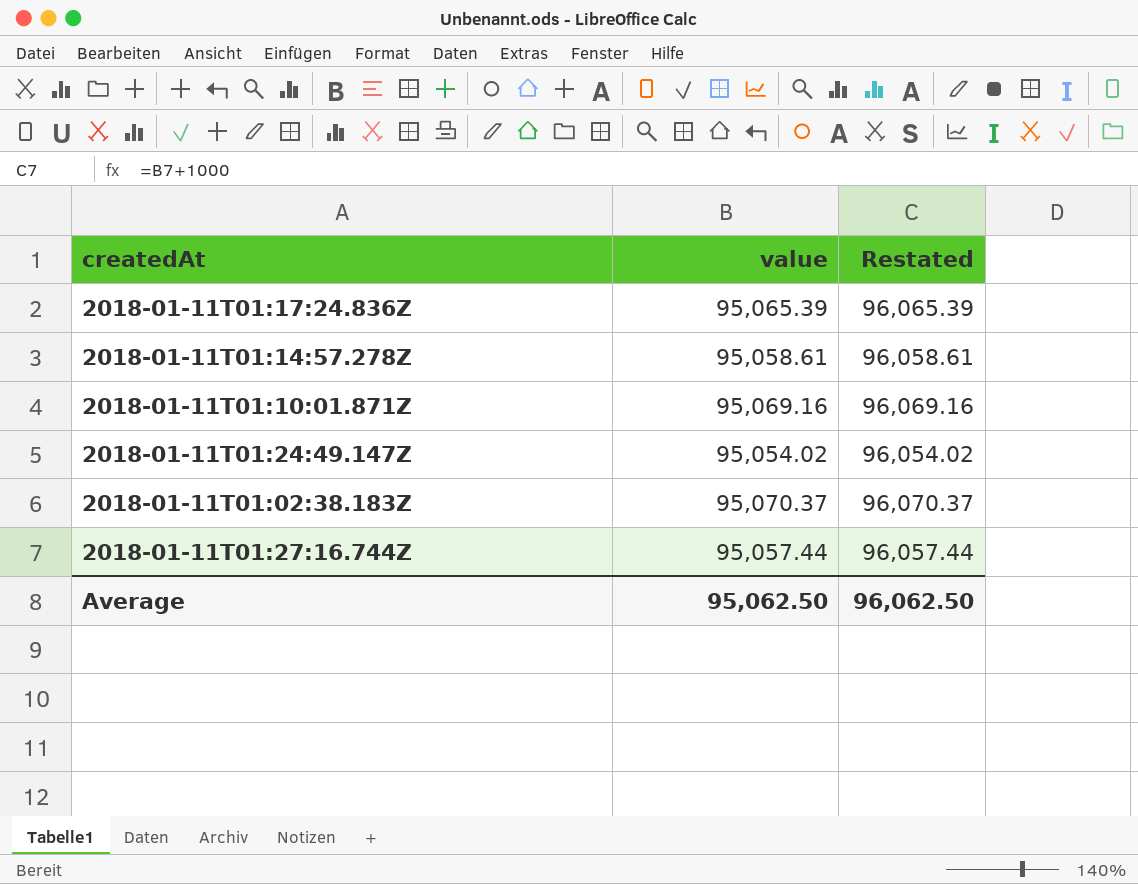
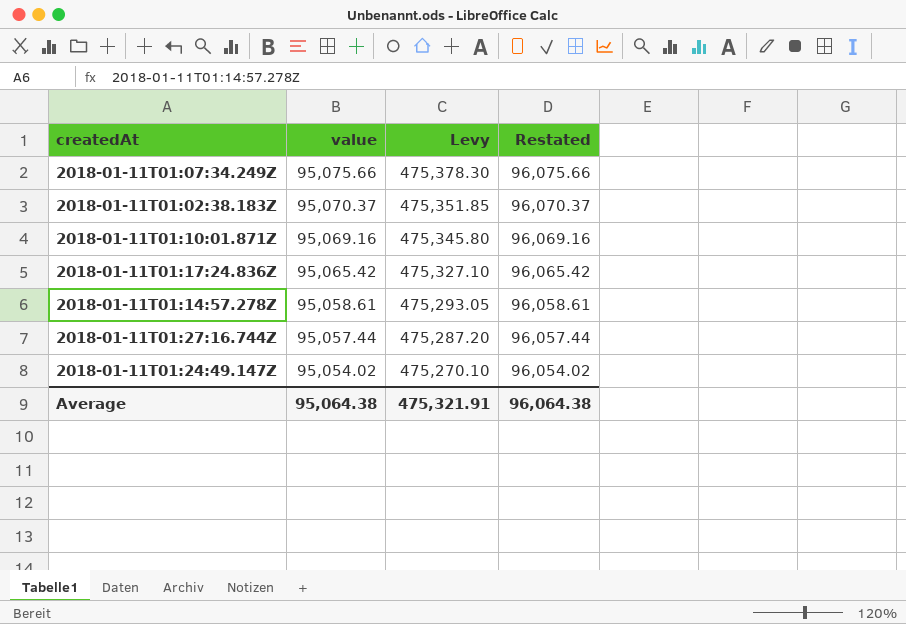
row order: none -> value descending
column Levy | formula: none -> [value] * 5
row 2018-01-11T01:07:34.249Z: none -> 95,075.66 | 475,378.30 | 96,075.66
2018-01-11T01:17:24.836Z | value: 95,065.39 -> 95,065.42
2018-01-11T01:17:24.836Z | Restated: 96,065.39 -> 96,065.42
Average | value: 95,062.50 -> 95,064.38
Average | Restated: 96,062.50 -> 96,064.38

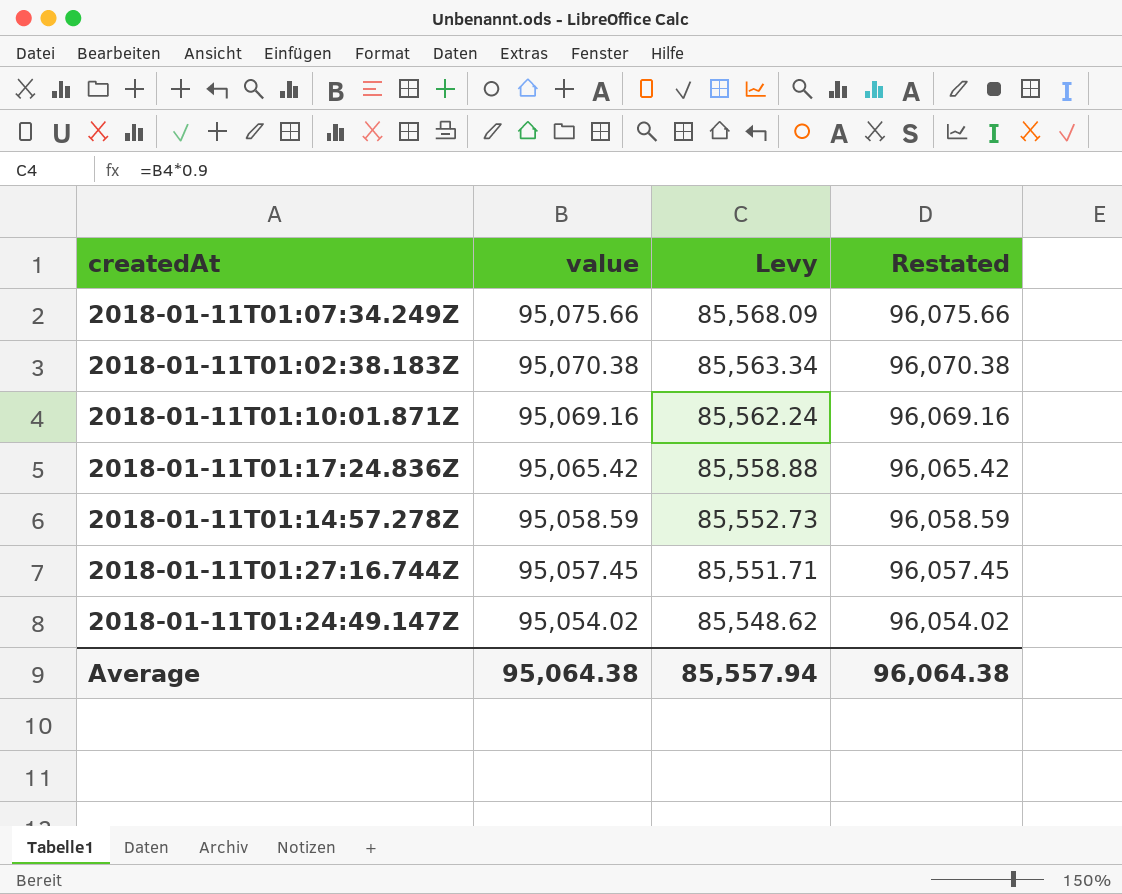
column Levy | formula: [value] * 5 -> [value] * 0.9
2018-01-11T01:02:38.183Z | value: 95,070.37 -> 95,070.38
2018-01-11T01:02:38.183Z | Restated: 96,070.37 -> 96,070.38
2018-01-11T01:14:57.278Z | value: 95,058.61 -> 95,058.59
2018-01-11T01:14:57.278Z | Restated: 96,058.61 -> 96,058.59
2018-01-11T01:27:16.744Z | value: 95,057.44 -> 95,057.45
2018-01-11T01:27:16.744Z | Restated: 96,057.44 -> 96,057.45
Average | Levy: 475,321.91 -> 85,557.94

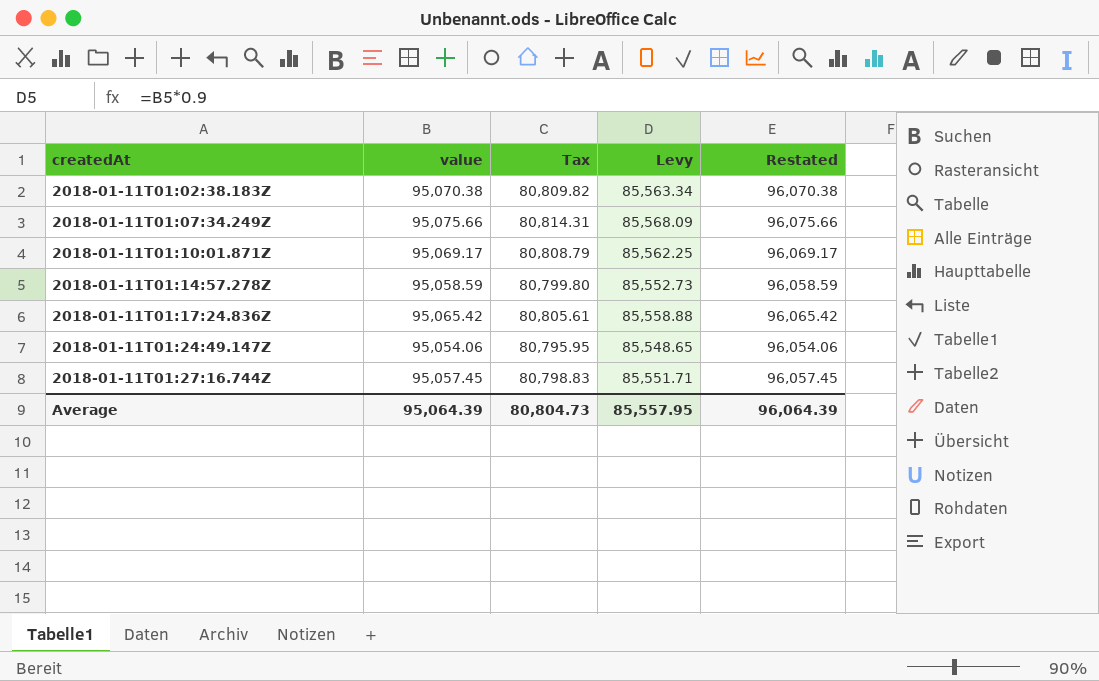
row order: value descending -> createdAt ascending
column Tax | formula: none -> [value] * 0.85
2018-01-11T01:10:01.871Z | value: 95,069.16 -> 95,069.17
2018-01-11T01:10:01.871Z | Levy: 85,562.24 -> 85,562.25
2018-01-11T01:10:01.871Z | Restated: 96,069.16 -> 96,069.17
2018-01-11T01:24:49.147Z | value: 95,054.02 -> 95,054.06
2018-01-11T01:24:49.147Z | Levy: 85,548.62 -> 85,548.65
2018-01-11T01:24:49.147Z | Restated: 96,054.02 -> 96,054.06
Average | value: 95,064.38 -> 95,064.39
Average | Levy: 85,557.94 -> 85,557.95
Average | Restated: 96,064.38 -> 96,064.39

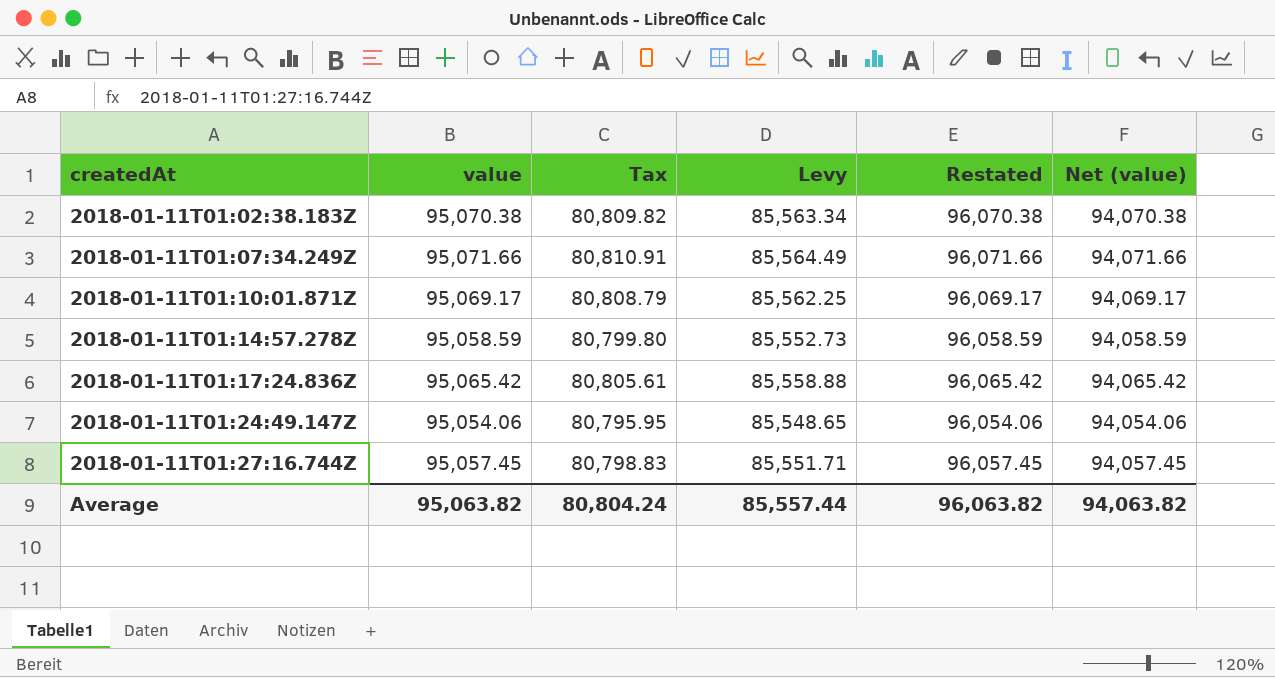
column Net (value) | formula: none -> [value] - 1000
2018-01-11T01:07:34.249Z | value: 95,075.66 -> 95,071.66
2018-01-11T01:07:34.249Z | Tax: 80,814.31 -> 80,810.91
2018-01-11T01:07:34.249Z | Levy: 85,568.09 -> 85,564.49
2018-01-11T01:07:34.249Z | Restated: 96,075.66 -> 96,071.66
Average | value: 95,064.39 -> 95,063.82
Average | Tax: 80,804.73 -> 80,804.24
Average | Levy: 85,557.95 -> 85,557.44
Average | Restated: 96,064.39 -> 96,063.82

